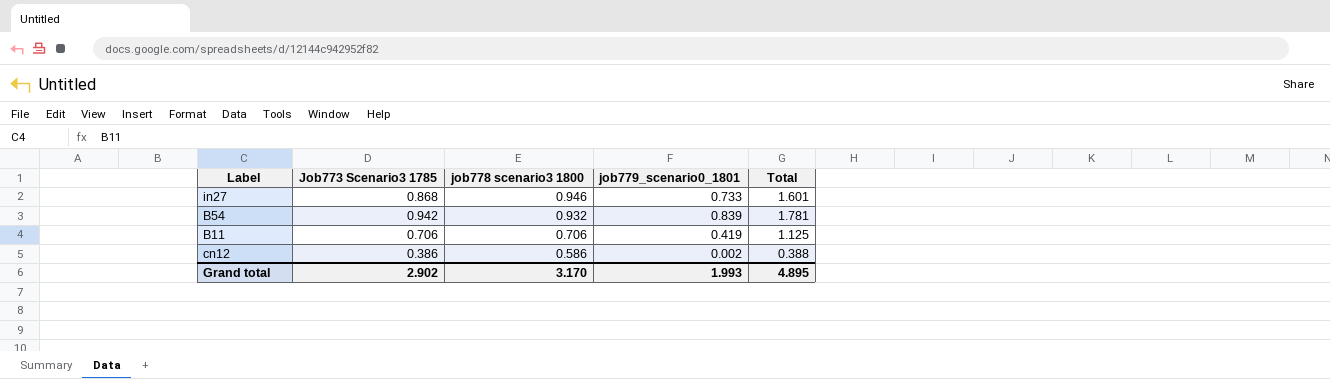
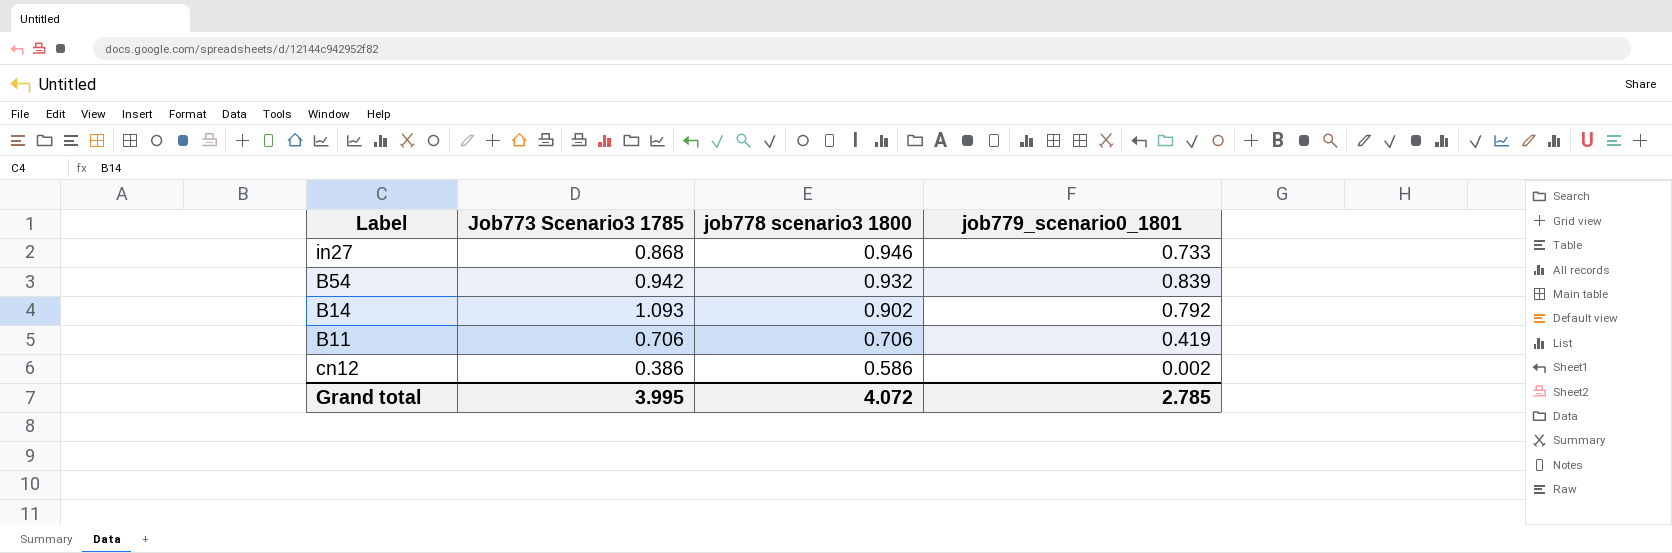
column Total | formula: [Job773 Scenario3 1785] + [job779_scenario0_1801] -> none
row B14: none -> 1.093 | 0.902 | 0.792
Grand total | Job773 Scenario3 1785: 2.902 -> 3.995
Grand total | job778 scenario3 1800: 3.170 -> 4.072
Grand total | job779_scenario0_1801: 1.993 -> 2.785

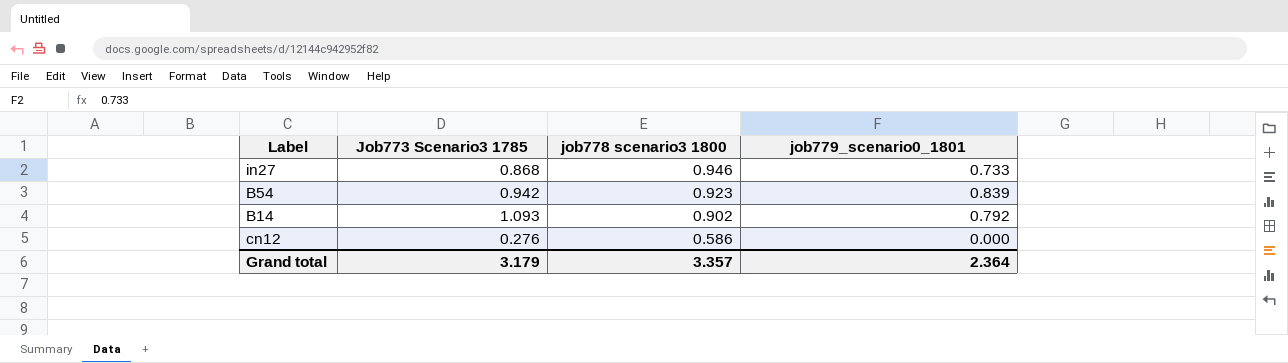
row B11: 0.706 | 0.706 | 0.419 -> none
B54 | job778 scenario3 1800: 0.932 -> 0.923
cn12 | Job773 Scenario3 1785: 0.386 -> 0.276
cn12 | job779_scenario0_1801: 0.002 -> 0.000
Grand total | Job773 Scenario3 1785: 3.995 -> 3.179
Grand total | job778 scenario3 1800: 4.072 -> 3.357
Grand total | job779_scenario0_1801: 2.785 -> 2.364

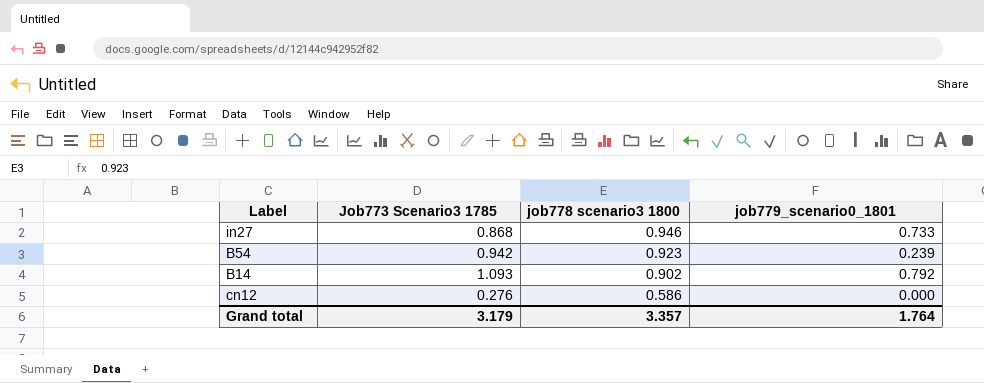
B54 | job779_scenario0_1801: 0.839 -> 0.239
Grand total | job779_scenario0_1801: 2.364 -> 1.764

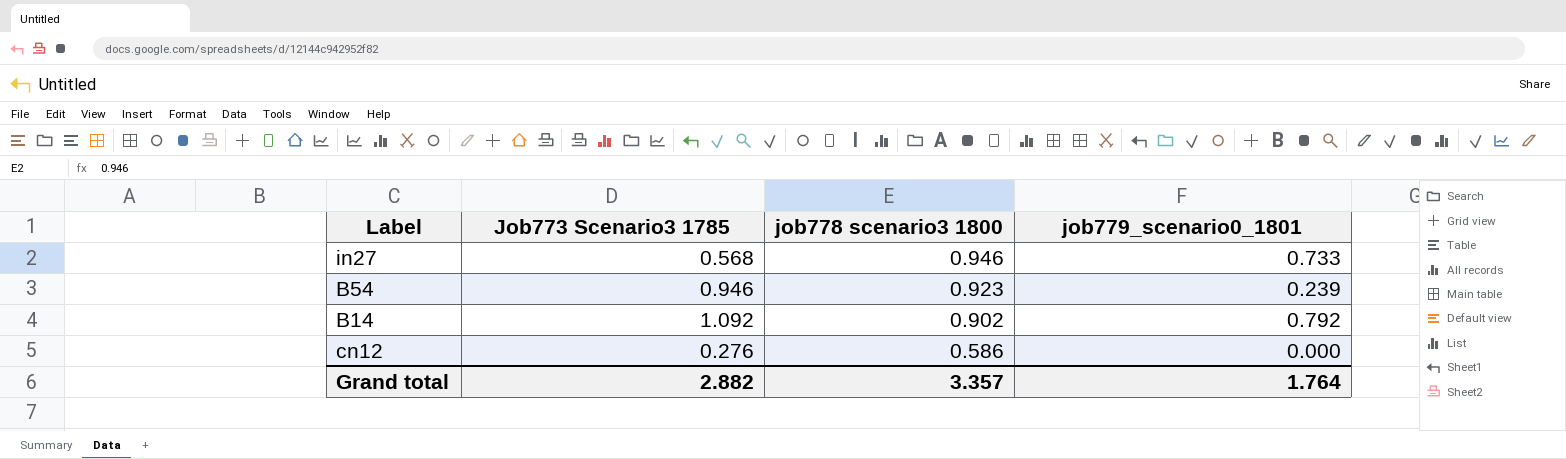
in27 | Job773 Scenario3 1785: 0.868 -> 0.568
B54 | Job773 Scenario3 1785: 0.942 -> 0.946
B14 | Job773 Scenario3 1785: 1.093 -> 1.092
Grand total | Job773 Scenario3 1785: 3.179 -> 2.882

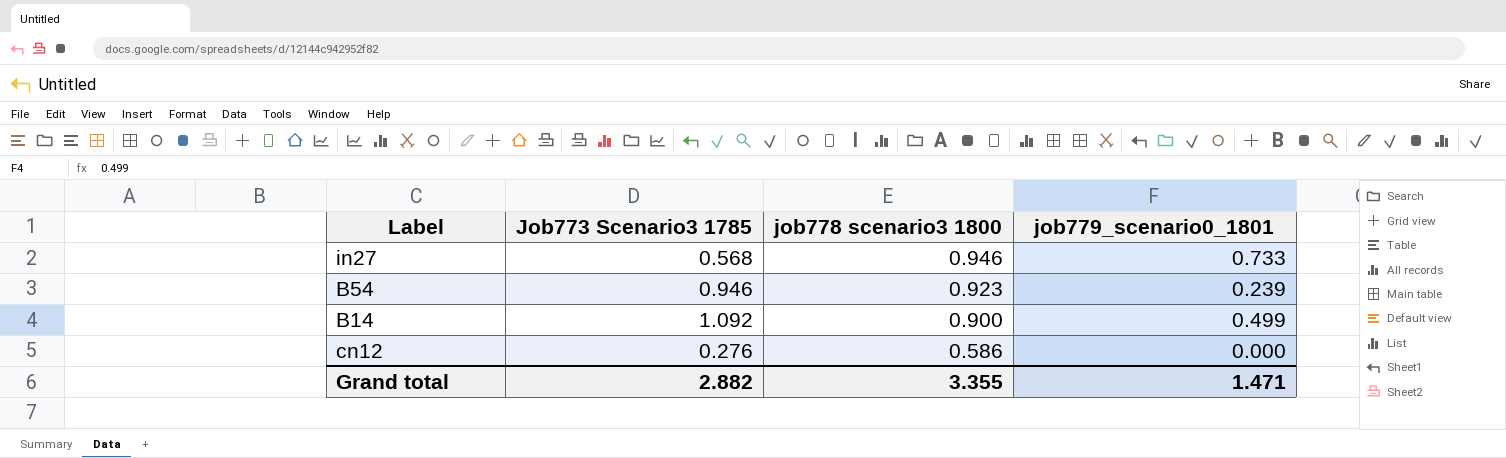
B14 | job778 scenario3 1800: 0.902 -> 0.900
B14 | job779_scenario0_1801: 0.792 -> 0.499
Grand total | job778 scenario3 1800: 3.357 -> 3.355
Grand total | job779_scenario0_1801: 1.764 -> 1.471

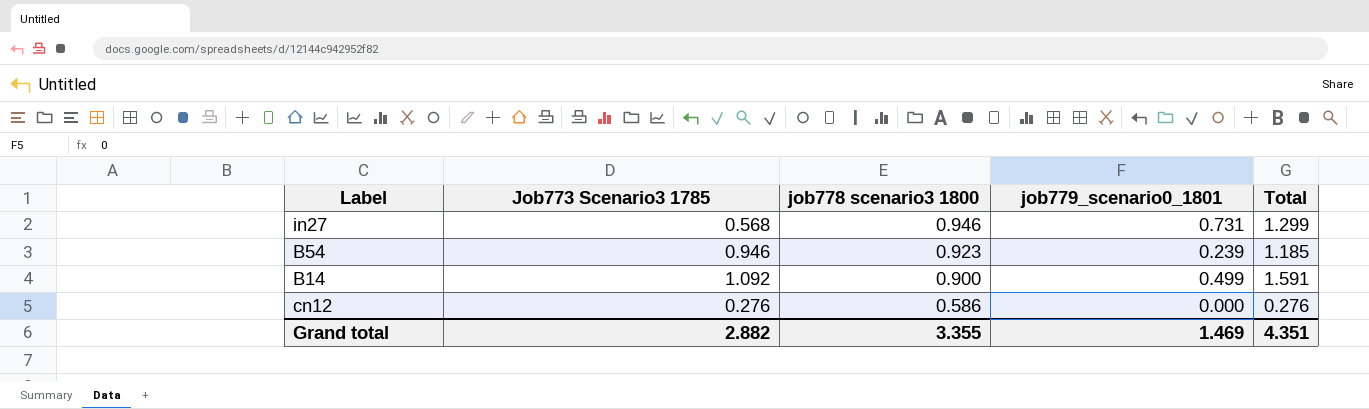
column Total | formula: none -> [Job773 Scenario3 1785] + [job779_scenario0_1801]
in27 | job779_scenario0_1801: 0.733 -> 0.731
Grand total | job779_scenario0_1801: 1.471 -> 1.469

